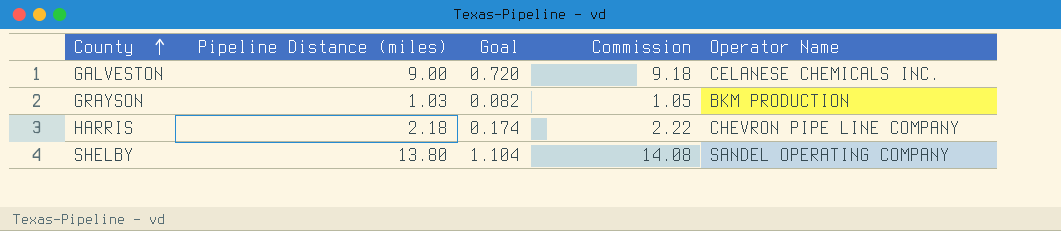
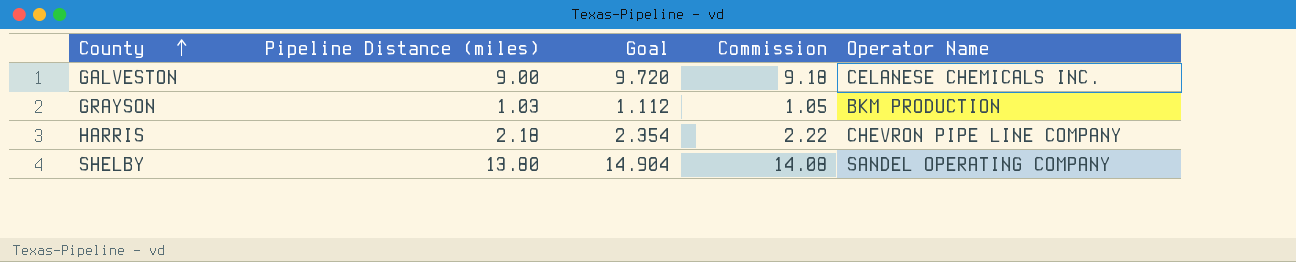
column Goal | formula: [Pipeline Distance (miles)] * 0.08 -> [Pipeline Distance (miles)] * 1.08

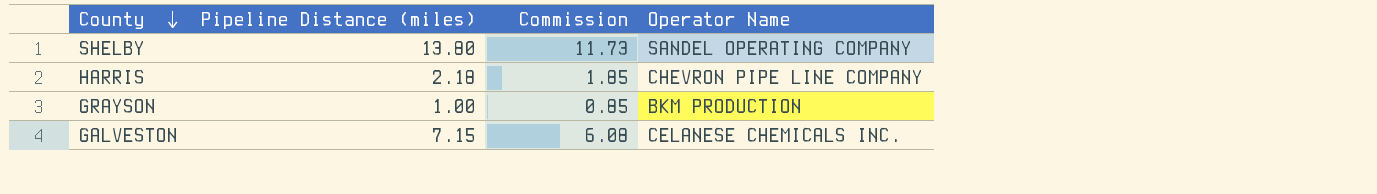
row order: County ascending -> County descending
column Goal | formula: [Pipeline Distance (miles)] * 1.08 -> none
column Commission | formula: [Pipeline Distance (miles)] * 1.02 -> [Pipeline Distance (miles)] * 0.85
GRAYSON | Pipeline Distance (miles): 1.03 -> 1.00
GALVESTON | Pipeline Distance (miles): 9.00 -> 7.15

